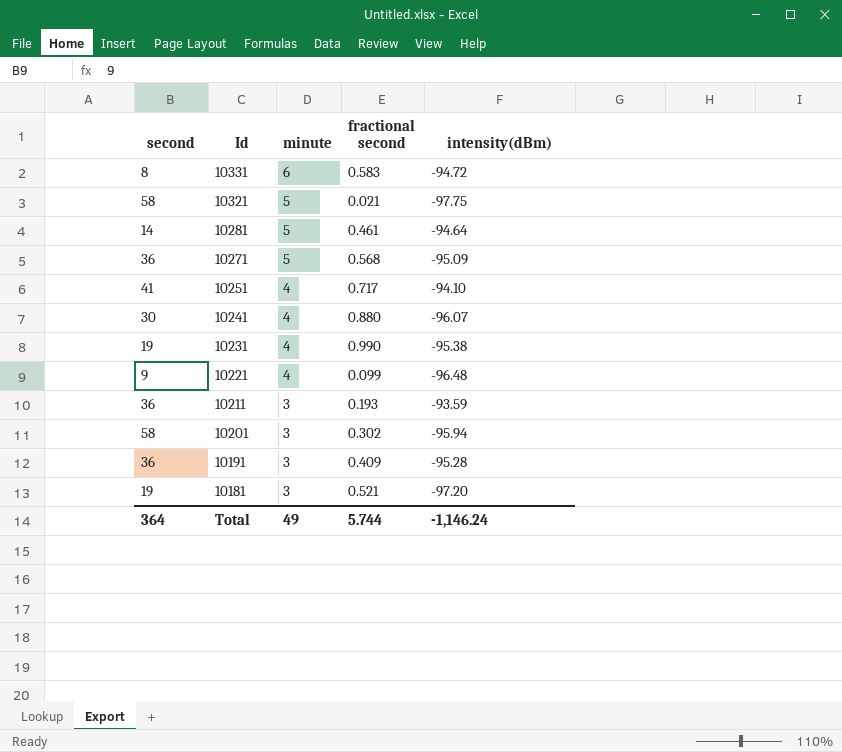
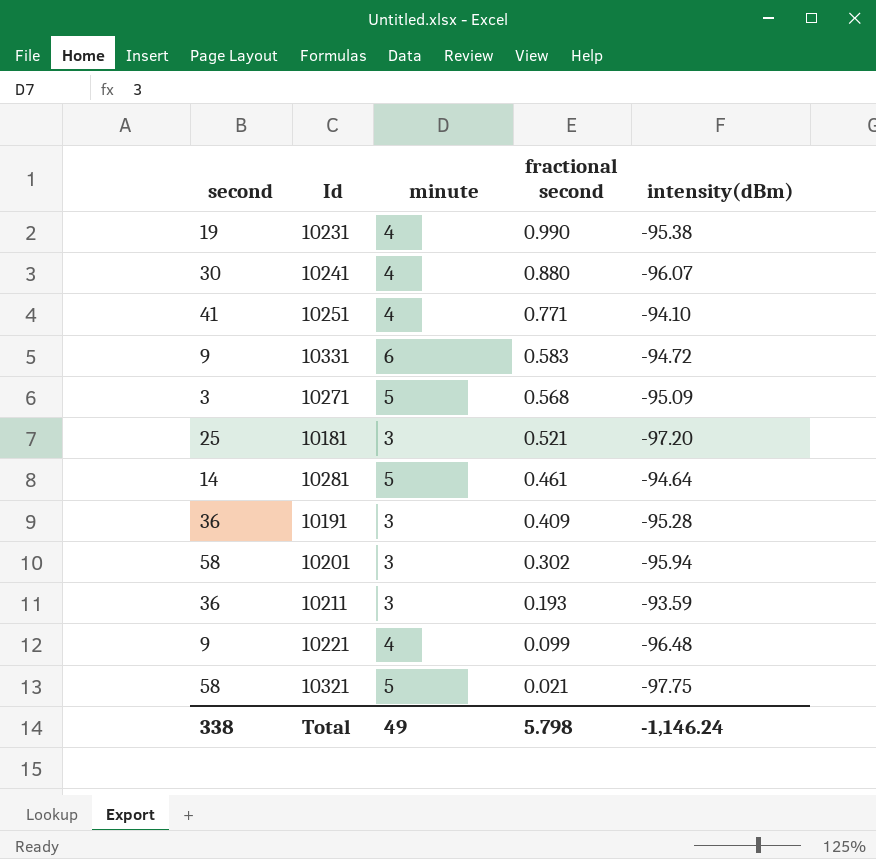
row order: Id descending -> fractional second descending
10251 | fractional second: 0.717 -> 0.771
10331 | second: 8 -> 9
10271 | second: 36 -> 3
10181 | second: 19 -> 25
Total | second: 364 -> 338
Total | fractional second: 5.744 -> 5.798

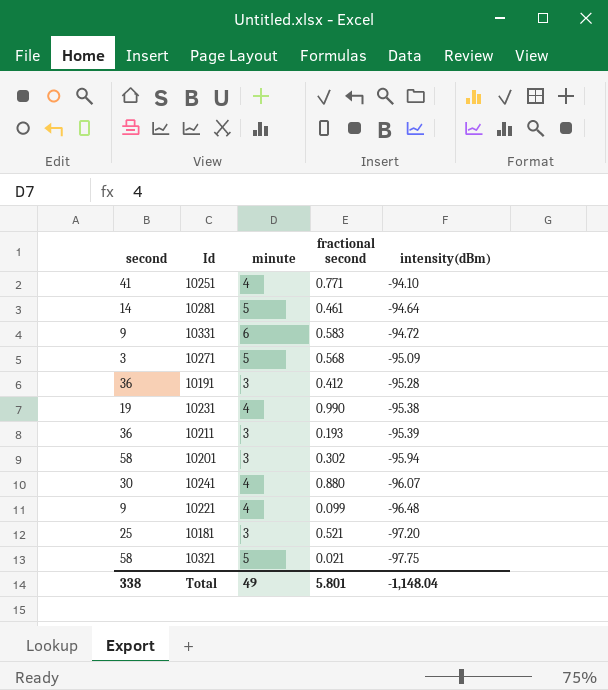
row order: fractional second descending -> intensity(dBm) descending
10191 | fractional second: 0.409 -> 0.412
10211 | intensity(dBm): -93.59 -> -95.39
Total | fractional second: 5.798 -> 5.801
Total | intensity(dBm): -1,146.24 -> -1,148.04

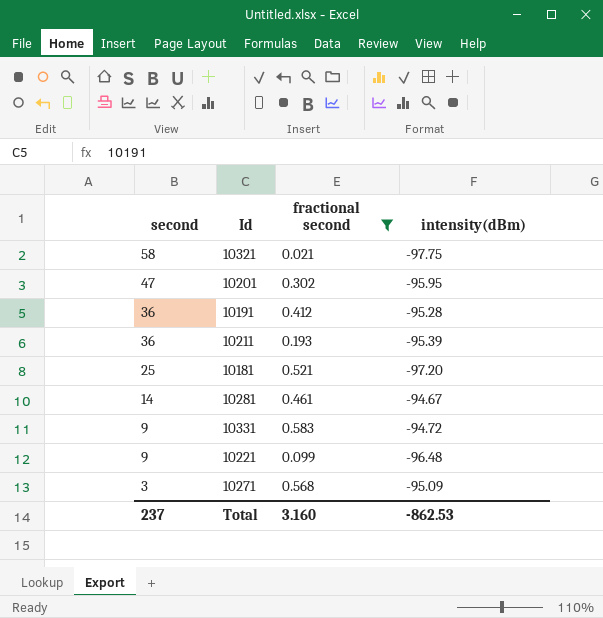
filter: none -> fractional second <= 0.583
row order: intensity(dBm) descending -> second descending
column minute | position: 3 -> none
10201 | second: 58 -> 47
10201 | intensity(dBm): -95.94 -> -95.95
10281 | intensity(dBm): -94.64 -> -94.67
Total | second: 338 -> 237
Total | fractional second: 5.801 -> 3.160
Total | intensity(dBm): -1,148.04 -> -862.53

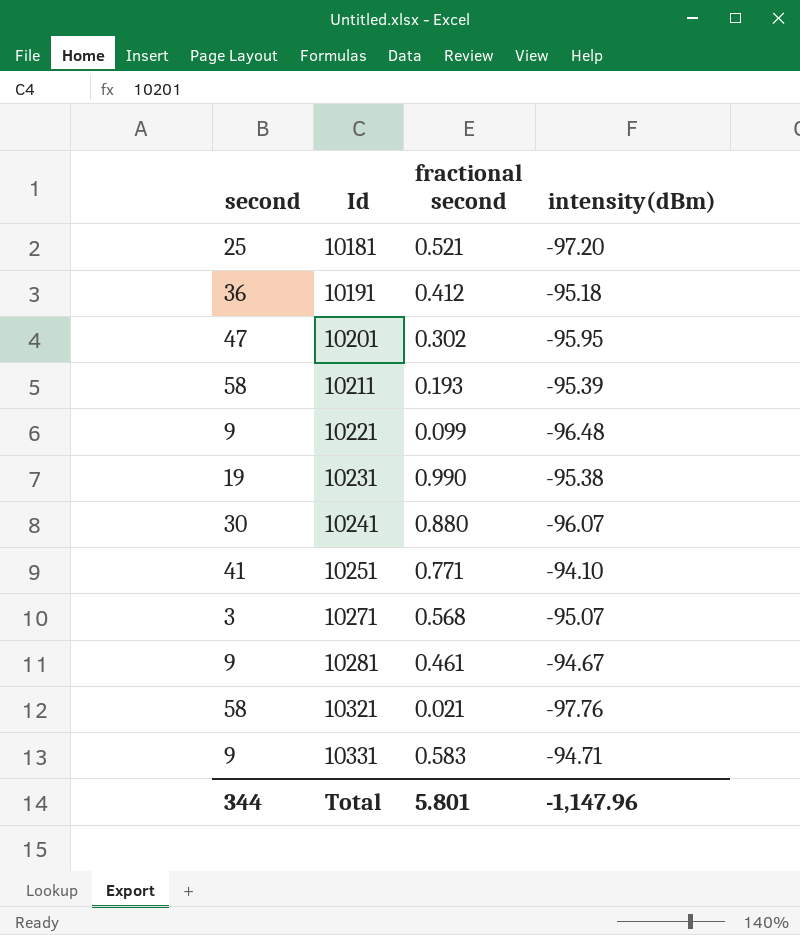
filter: fractional second <= 0.583 -> none
row order: second descending -> Id ascending
10191 | intensity(dBm): -95.28 -> -95.18
10211 | second: 36 -> 58
10271 | intensity(dBm): -95.09 -> -95.07
10281 | second: 14 -> 9
10321 | intensity(dBm): -97.75 -> -97.76
10331 | intensity(dBm): -94.72 -> -94.71
Total | second: 237 -> 344
Total | fractional second: 3.160 -> 5.801
Total | intensity(dBm): -862.53 -> -1,147.96

